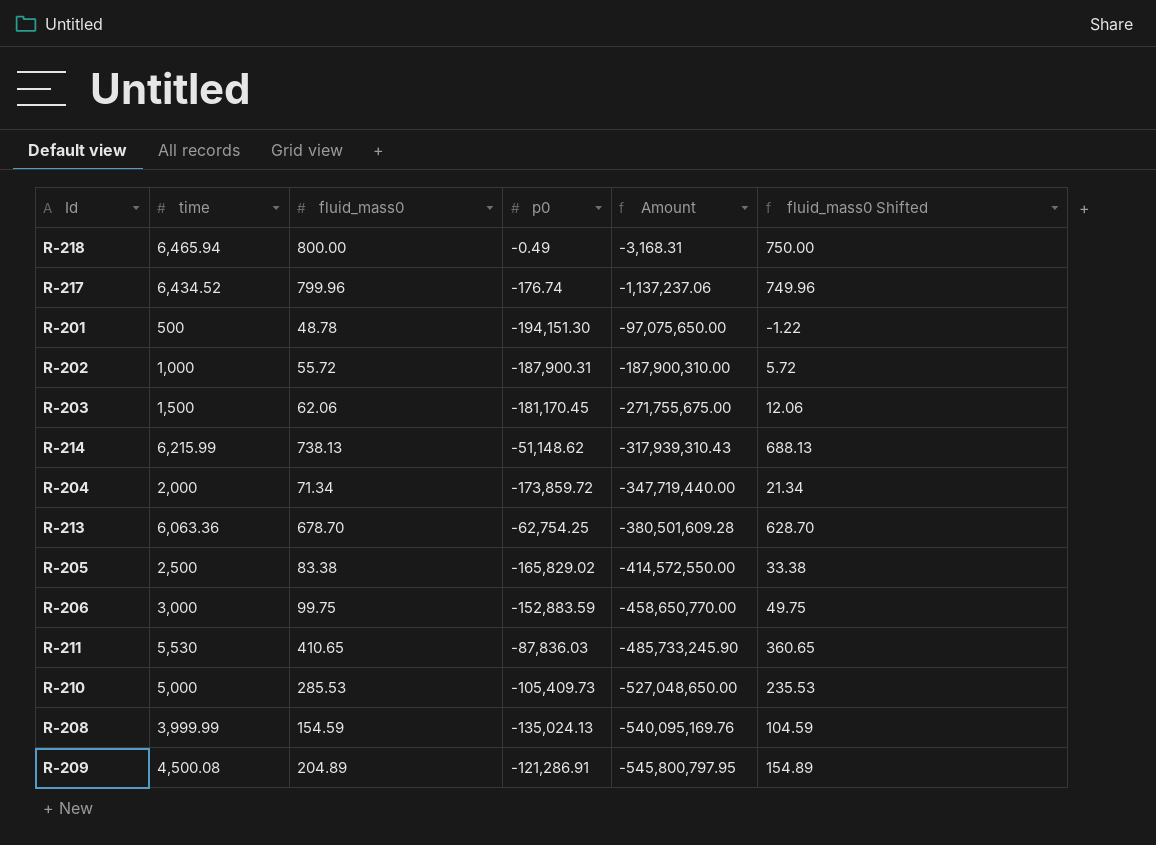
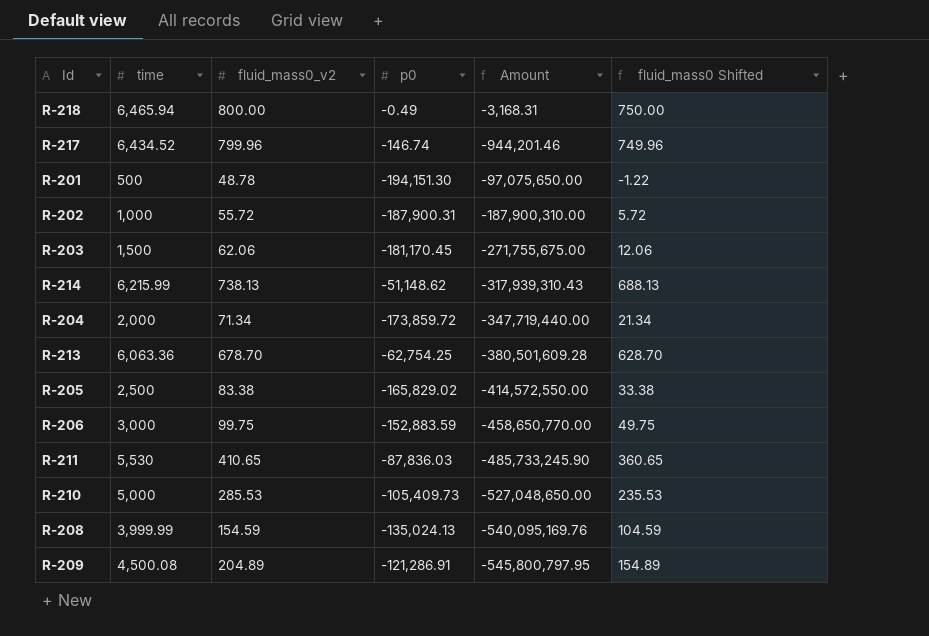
column name: fluid_mass0 -> fluid_mass0_v2
R-217 | p0: -176.74 -> -146.74
R-217 | Amount: -1,137,237.06 -> -944,201.46

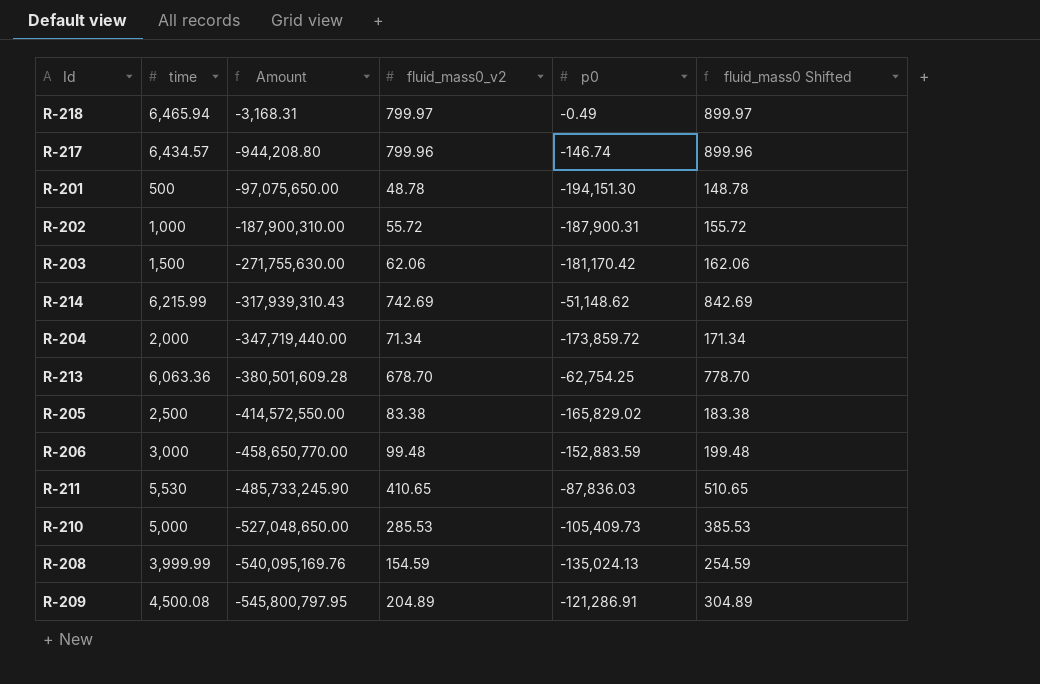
column Amount | position: 5 -> 3
column fluid_mass0 Shifted | formula: [fluid_mass0_v2] - 50 -> [fluid_mass0_v2] + 100
R-218 | fluid_mass0_v2: 800.00 -> 799.97
R-217 | time: 6,434.52 -> 6,434.57
R-217 | Amount: -944,201.46 -> -944,208.80
R-203 | Amount: -271,755,675.00 -> -271,755,630.00
R-203 | p0: -181,170.45 -> -181,170.42
R-214 | fluid_mass0_v2: 738.13 -> 742.69
R-206 | fluid_mass0_v2: 99.75 -> 99.48

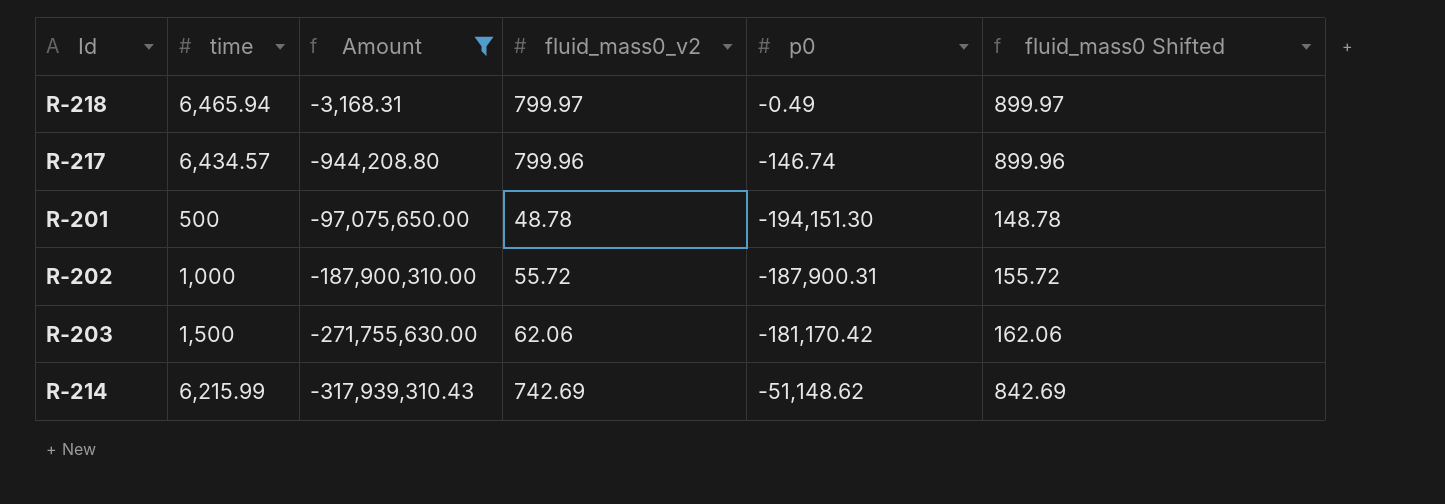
filter: none -> Amount >= -317,939,310.43

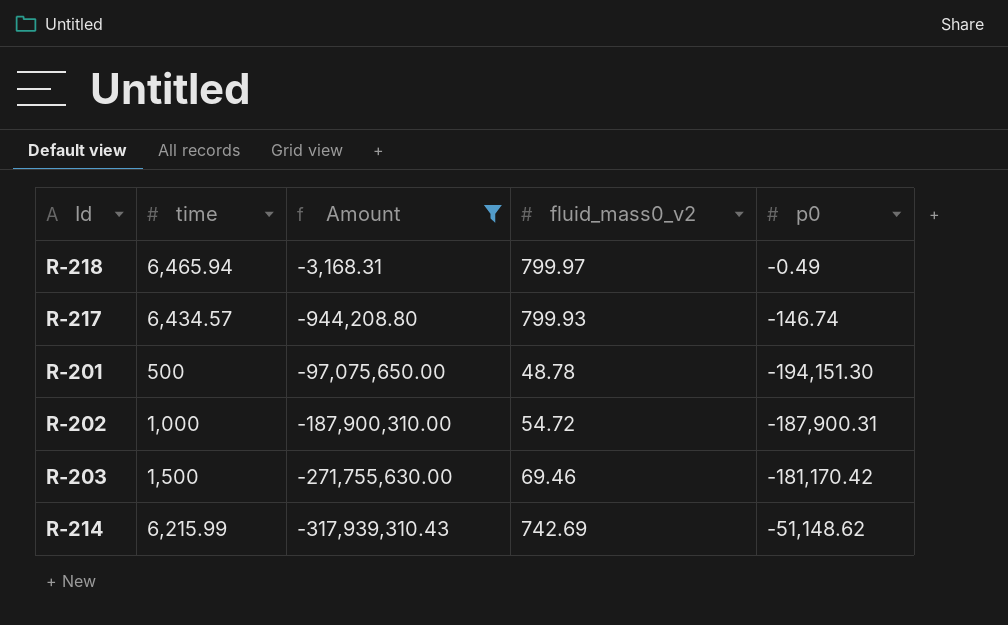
column fluid_mass0 Shifted | formula: [fluid_mass0_v2] + 100 -> none
R-217 | fluid_mass0_v2: 799.96 -> 799.93
R-202 | fluid_mass0_v2: 55.72 -> 54.72
R-203 | fluid_mass0_v2: 62.06 -> 69.46

